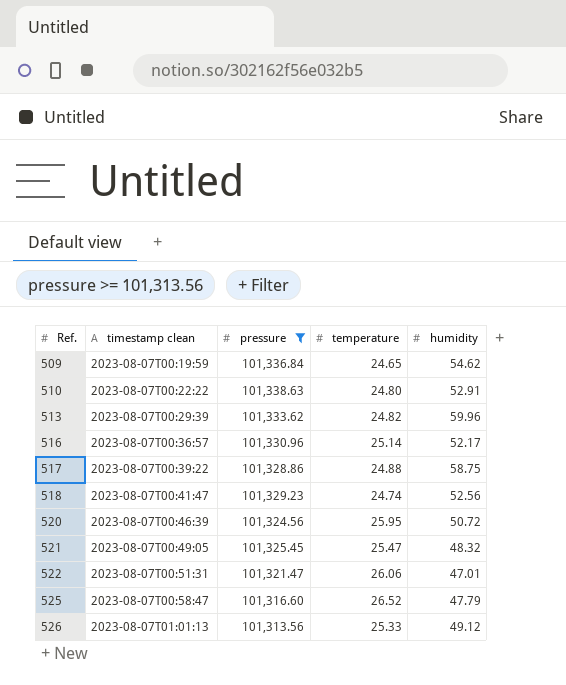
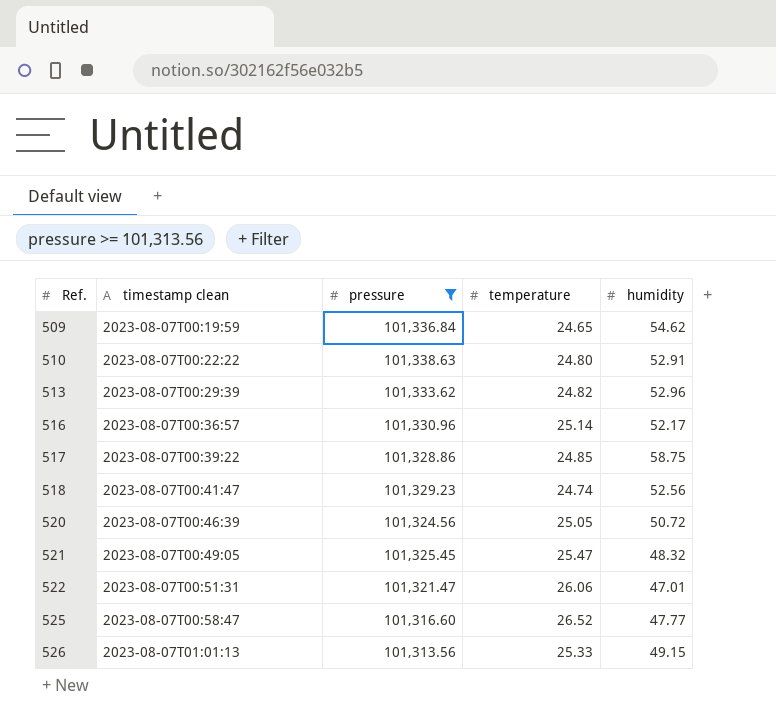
513 | humidity: 59.96 -> 52.96
517 | temperature: 24.88 -> 24.85
520 | temperature: 25.95 -> 25.05
525 | humidity: 47.79 -> 47.77
526 | humidity: 49.12 -> 49.15

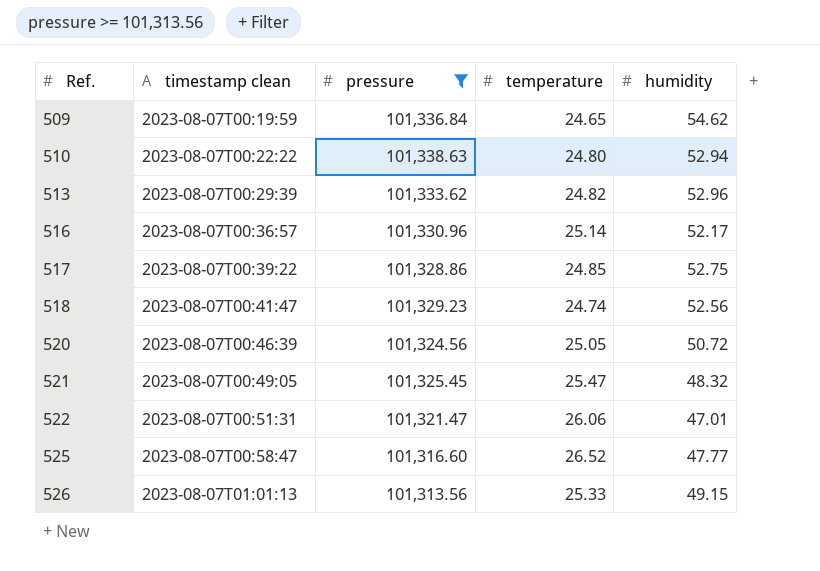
510 | humidity: 52.91 -> 52.94
517 | humidity: 58.75 -> 52.75

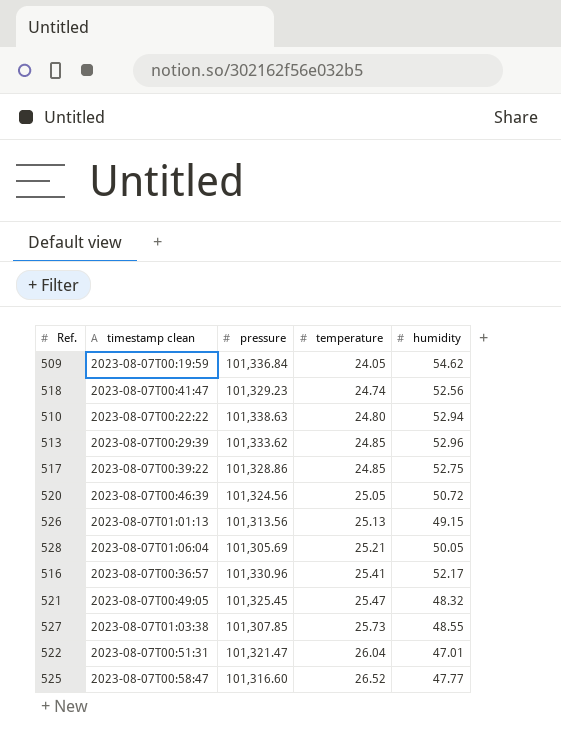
filter: pressure >= 101,313.56 -> none
row order: Ref. ascending -> temperature ascending
509 | temperature: 24.65 -> 24.05
513 | temperature: 24.82 -> 24.85
526 | temperature: 25.33 -> 25.13
516 | temperature: 25.14 -> 25.41
522 | temperature: 26.06 -> 26.04

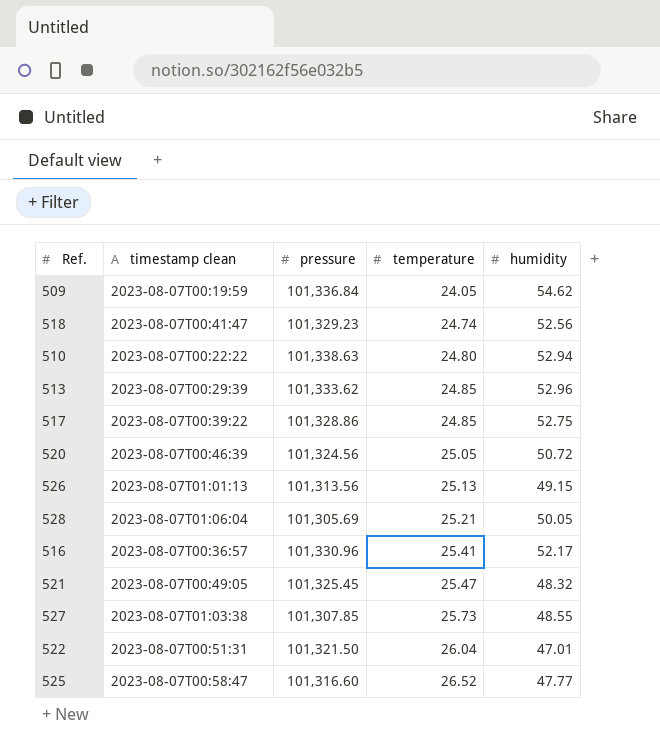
522 | pressure: 101,321.47 -> 101,321.50

